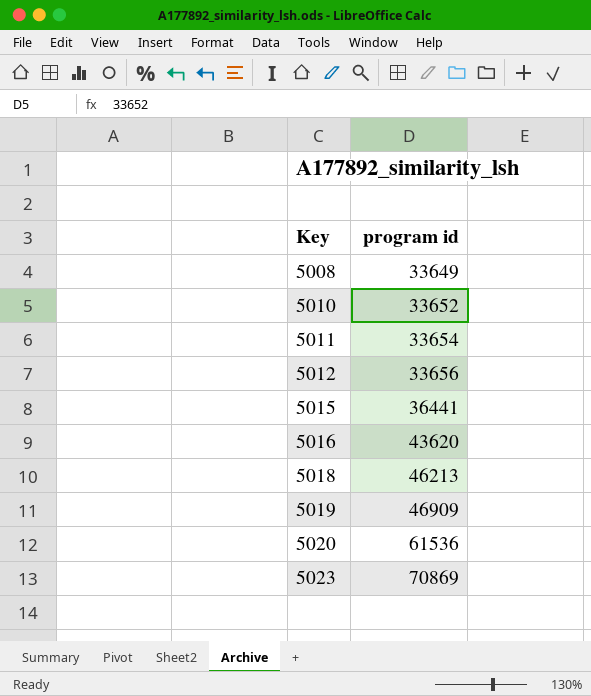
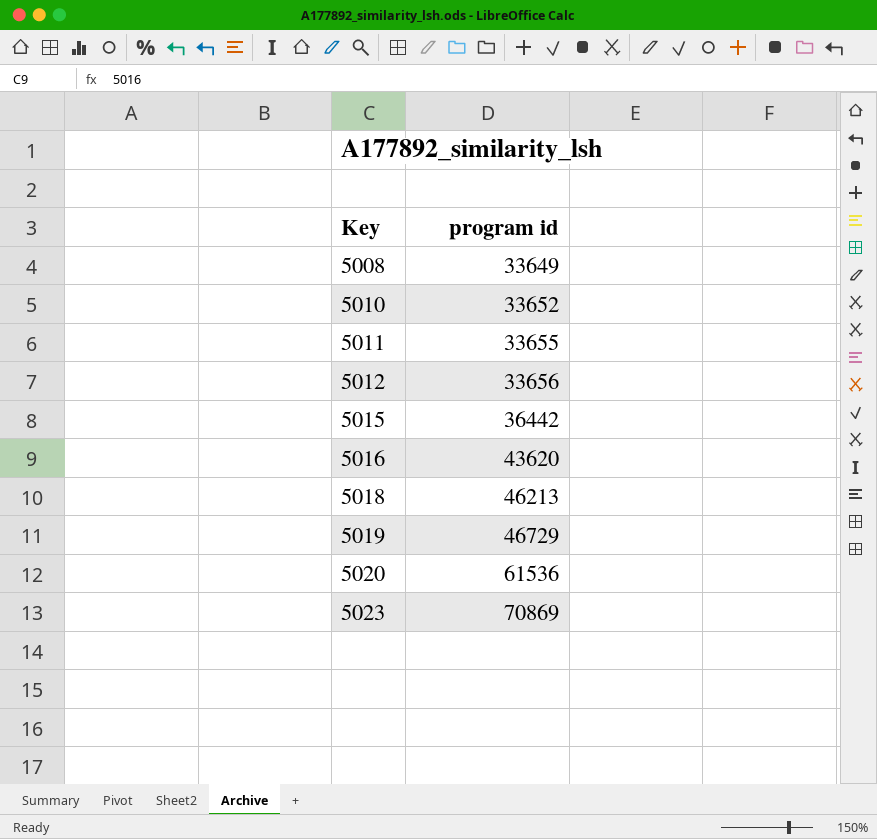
5011 | program id: 33654 -> 33655
5015 | program id: 36441 -> 36442
5019 | program id: 46909 -> 46729

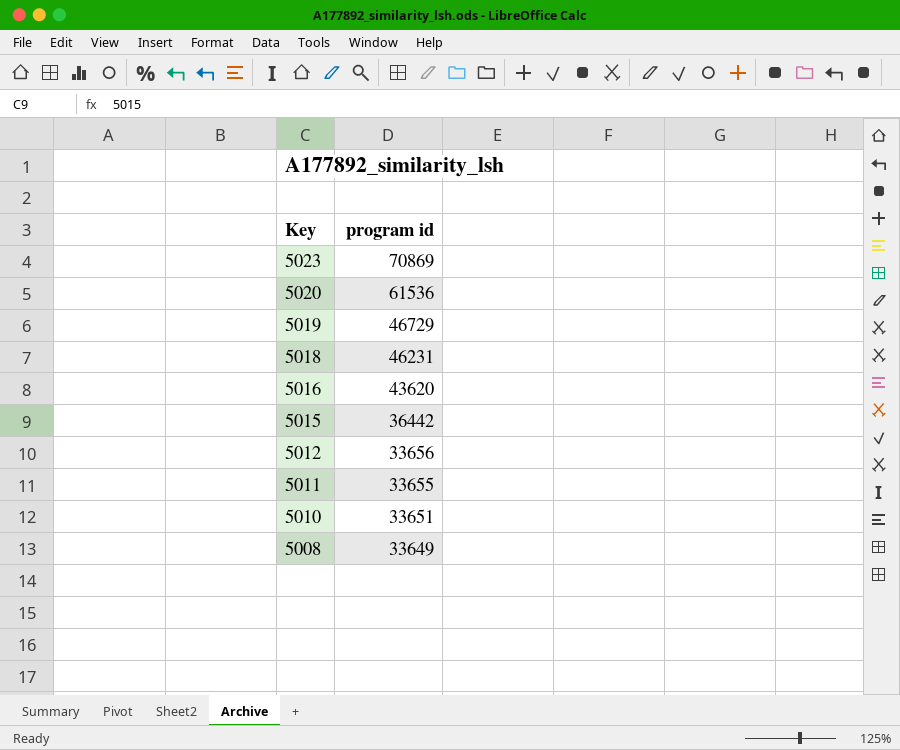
row order: Key ascending -> Key descending
5018 | program id: 46213 -> 46231
5010 | program id: 33652 -> 33651

